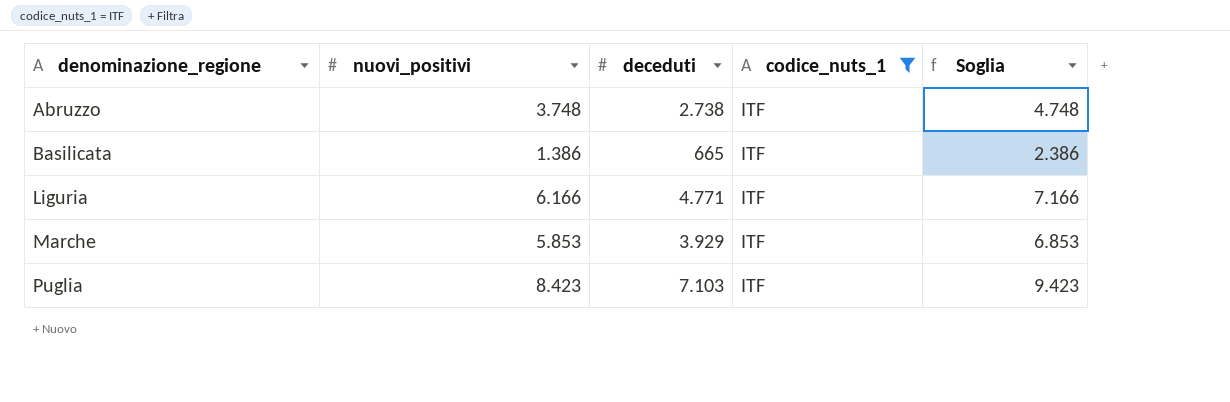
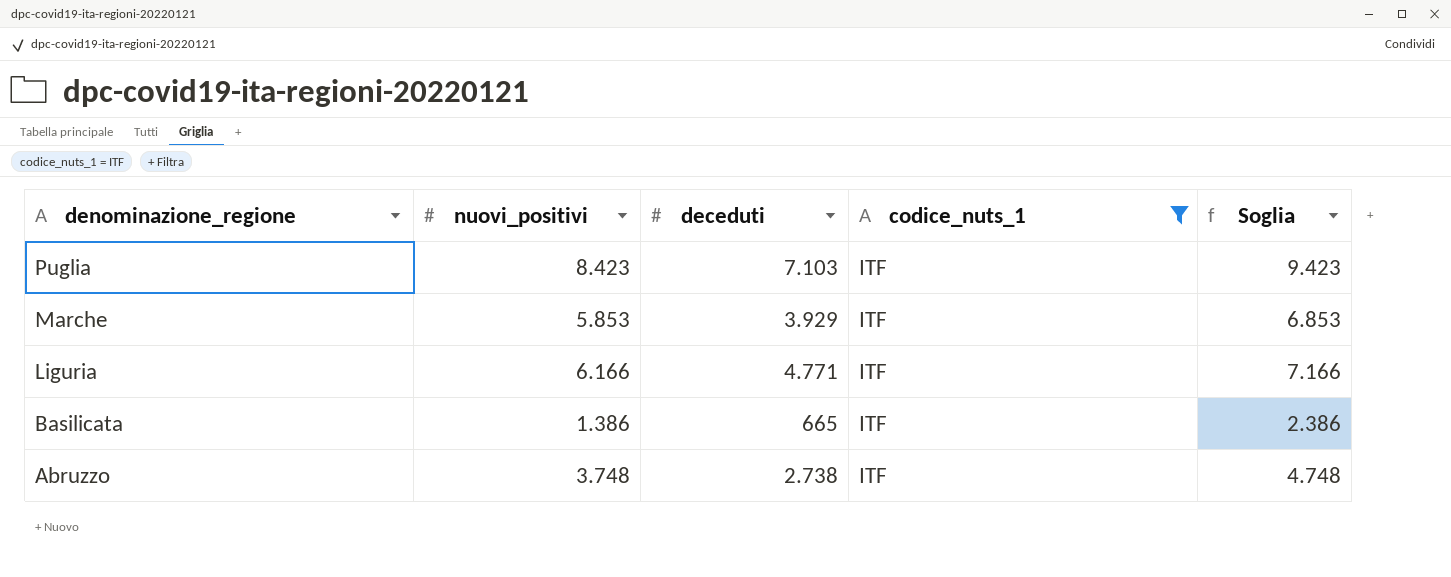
row order: denominazione_regione ascending -> denominazione_regione descending

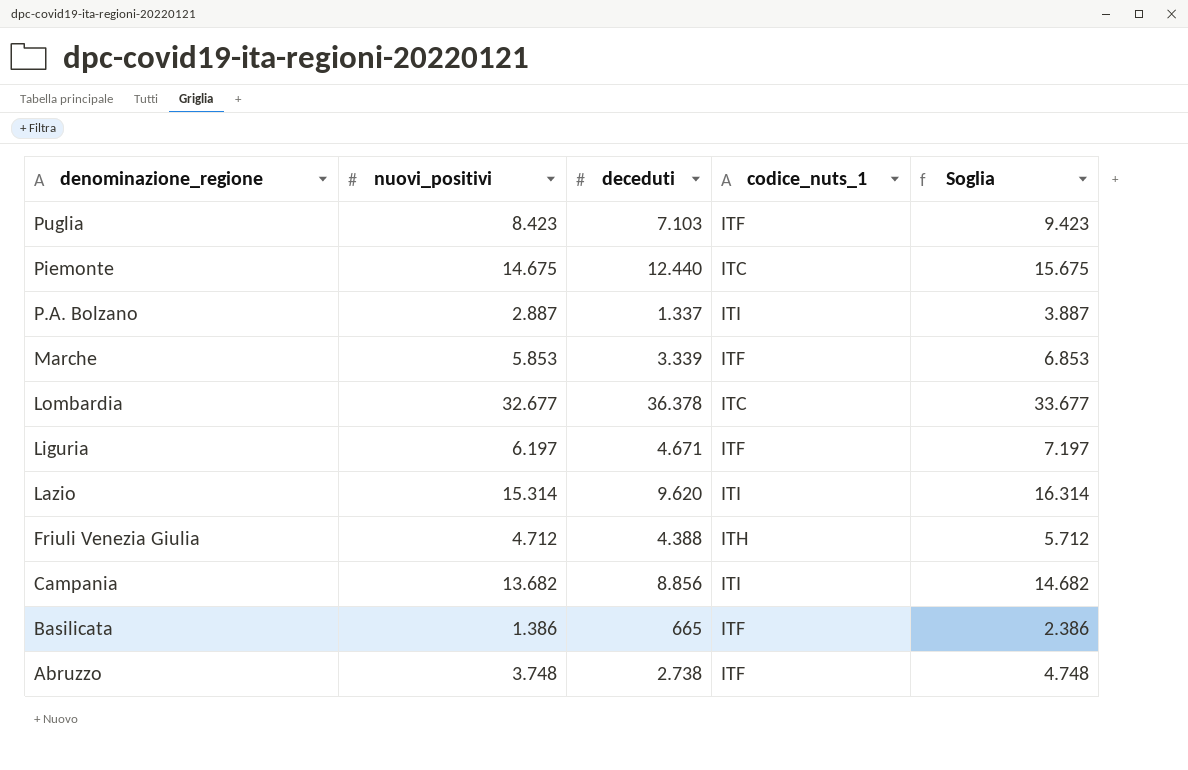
filter: codice_nuts_1 = ITF -> none
Marche | deceduti: 3.929 -> 3.339
Liguria | nuovi_positivi: 6.166 -> 6.197
Liguria | deceduti: 4.771 -> 4.671
Liguria | Soglia: 7.166 -> 7.197

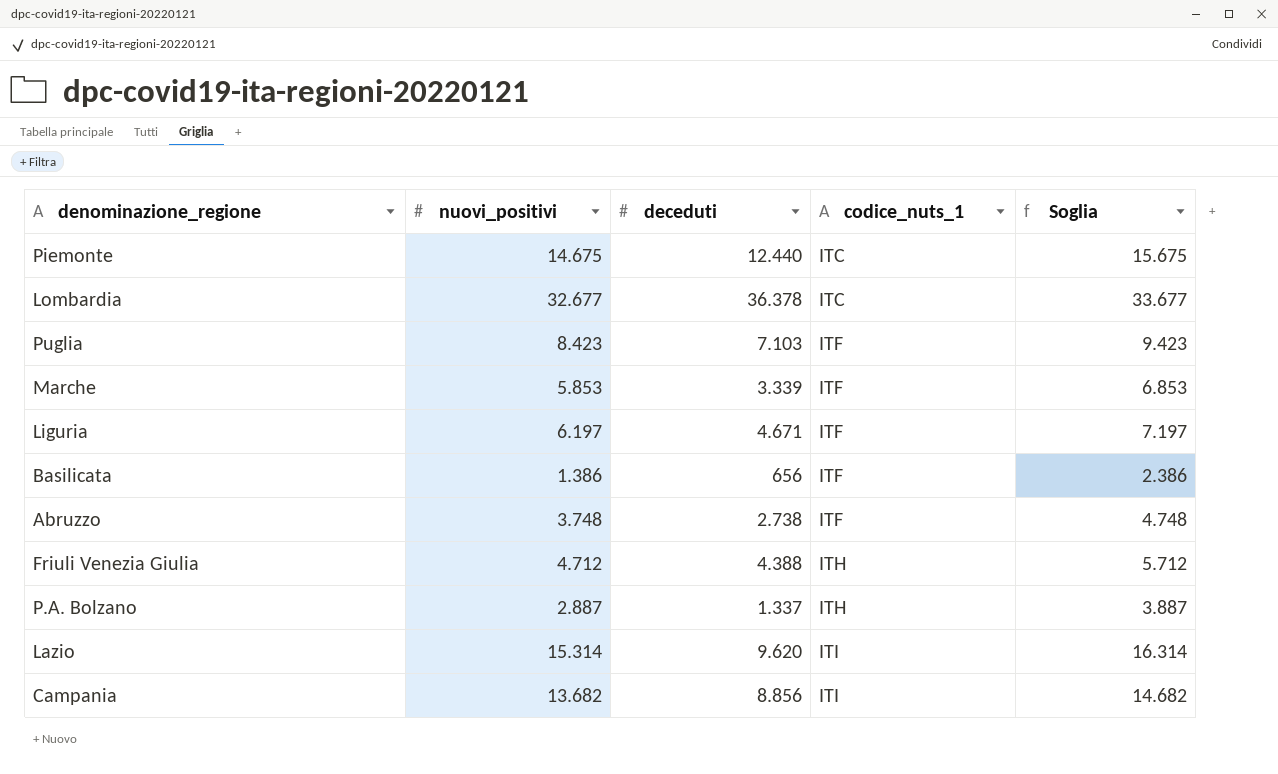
row order: denominazione_regione descending -> codice_nuts_1 ascending
Basilicata | deceduti: 665 -> 656
P.A. Bolzano | codice_nuts_1: ITI -> ITH

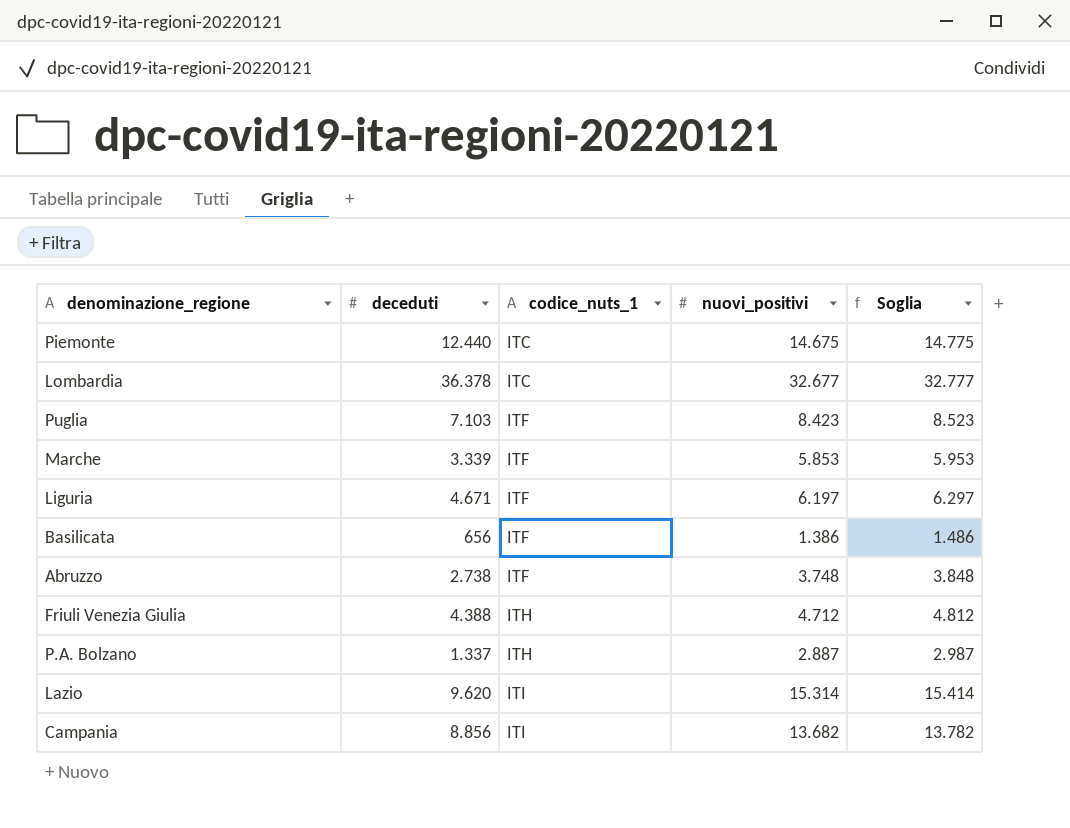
column nuovi_positivi | position: 2 -> 4
column Soglia | formula: [nuovi_positivi] + 1000 -> [nuovi_positivi] + 100

